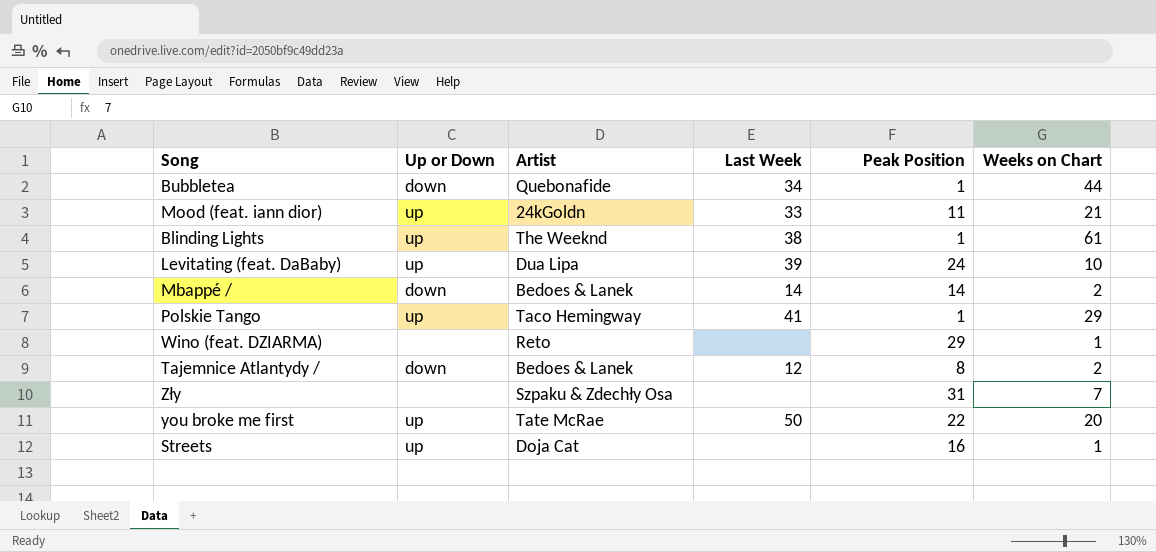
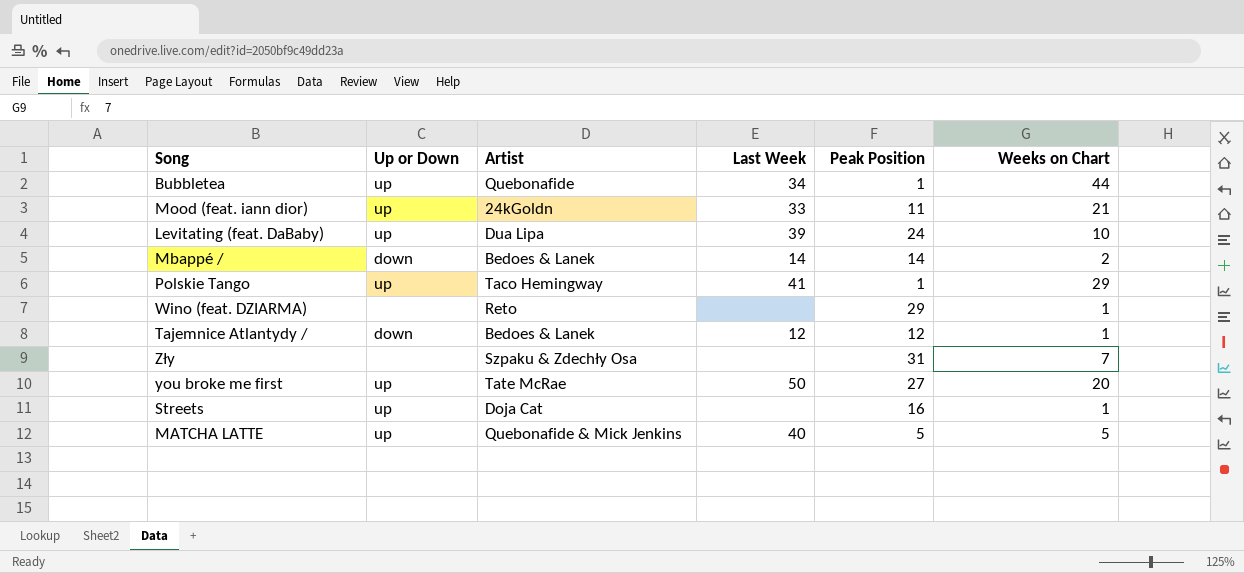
row Blinding Lights: up | The Weeknd | 38 | 1 | 61 -> none
Bubbletea | Up or Down: down -> up
Tajemnice Atlantydy / | Peak Position: 8 -> 12
Tajemnice Atlantydy / | Weeks on Chart: 2 -> 1
you broke me first | Peak Position: 22 -> 27
row MATCHA LATTE: none -> up | Quebonafide & Mick Jenkins | 40 | 5 | 5

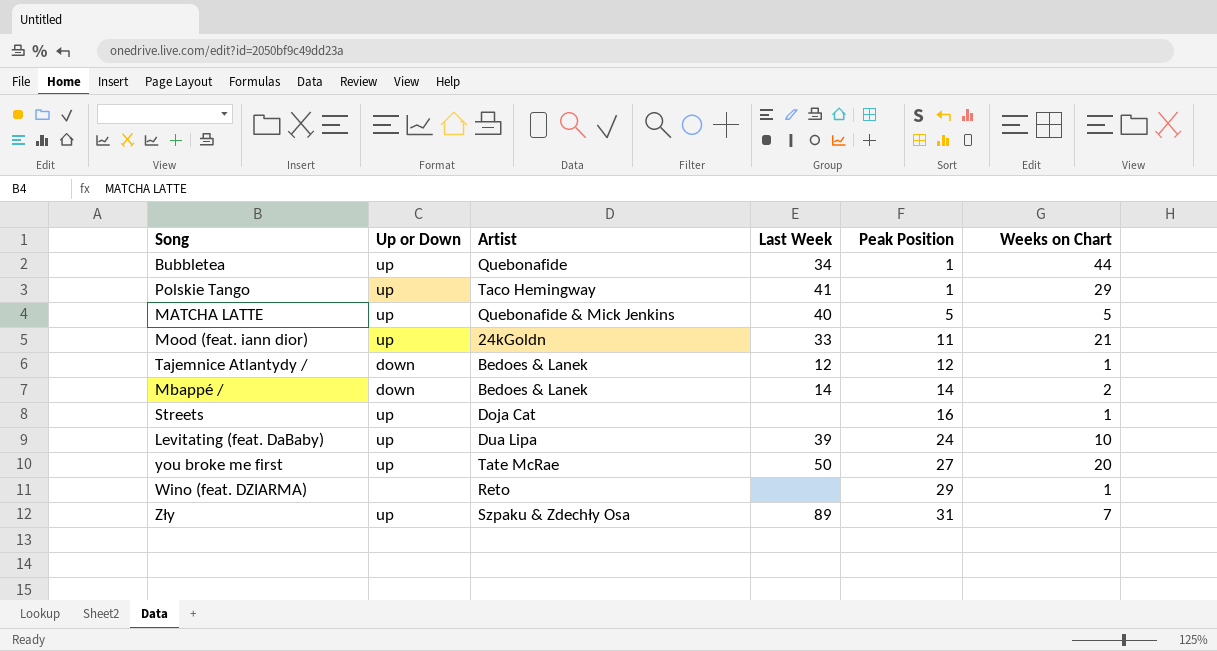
row order: none -> Peak Position ascending
Zły | Up or Down: none -> up
Zły | Last Week: none -> 89

